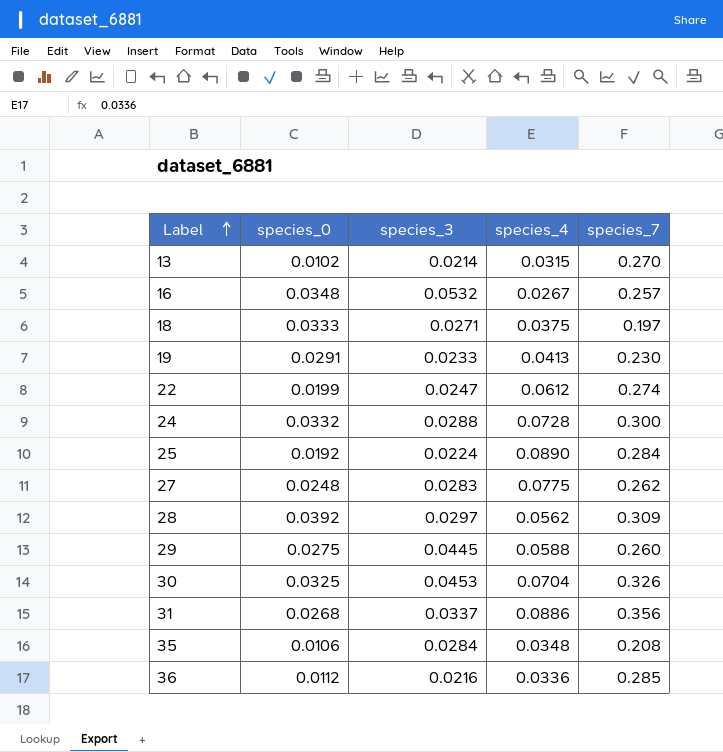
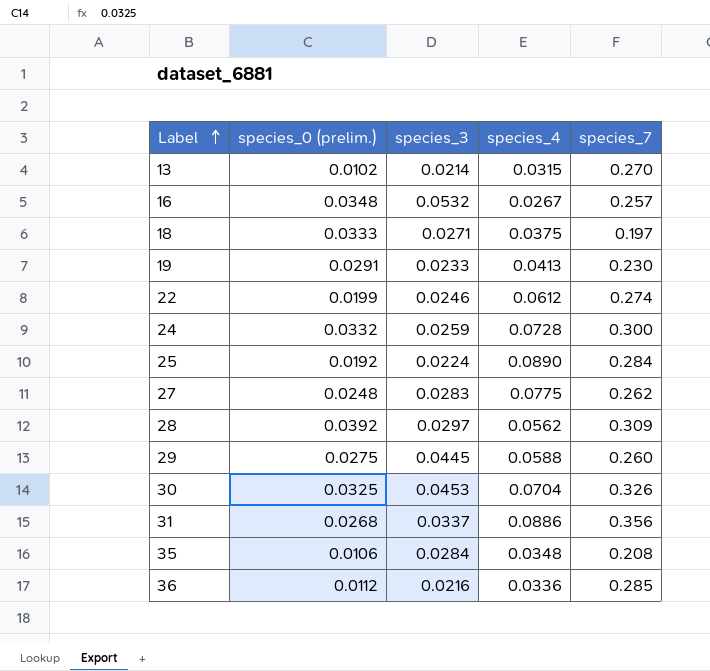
column name: species_0 -> species_0 (prelim.)
22 | species_3: 0.0247 -> 0.0246
24 | species_3: 0.0288 -> 0.0259

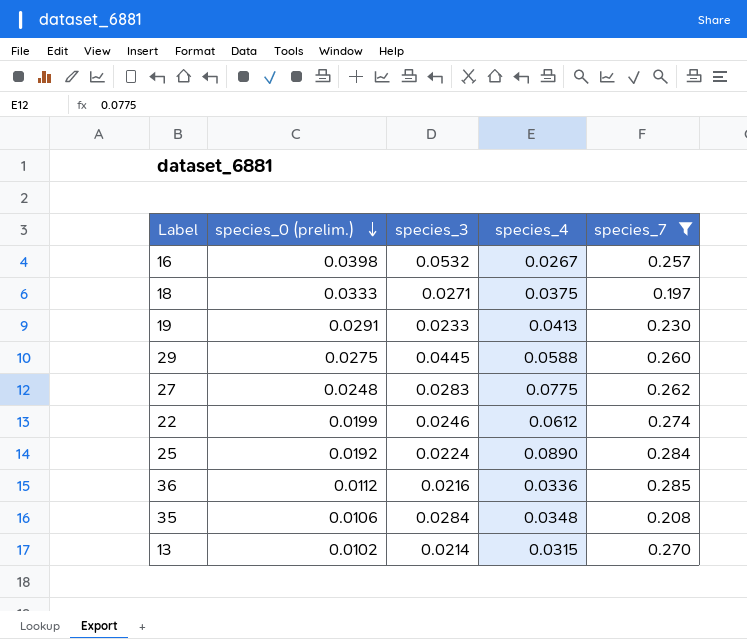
filter: none -> species_7 <= 0.285
row order: Label ascending -> species_0 (prelim.) descending
16 | species_0 (prelim.): 0.0348 -> 0.0398

